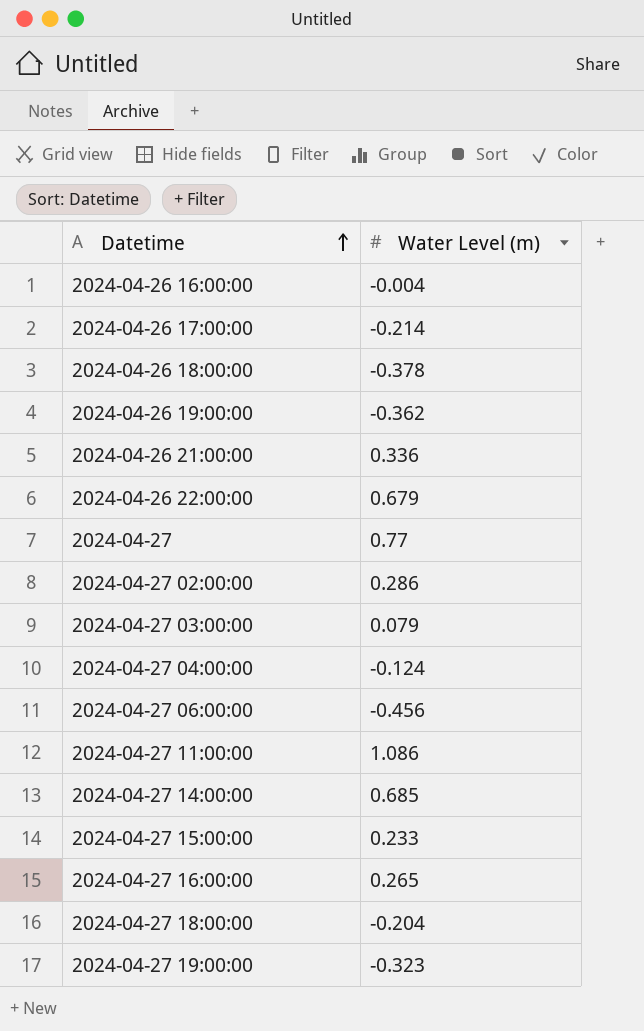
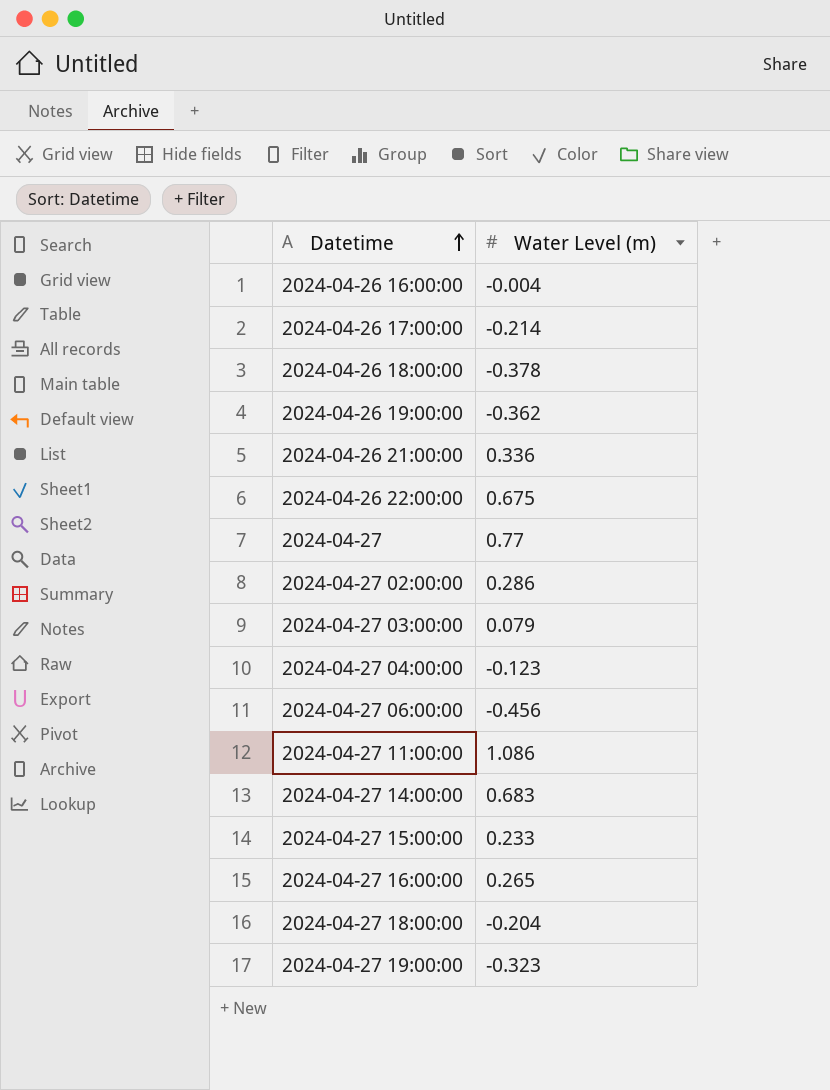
2024-04-26 22:00:00 | Water Level (m): 0.679 -> 0.675
2024-04-27 04:00:00 | Water Level (m): -0.124 -> -0.123
2024-04-27 14:00:00 | Water Level (m): 0.685 -> 0.683

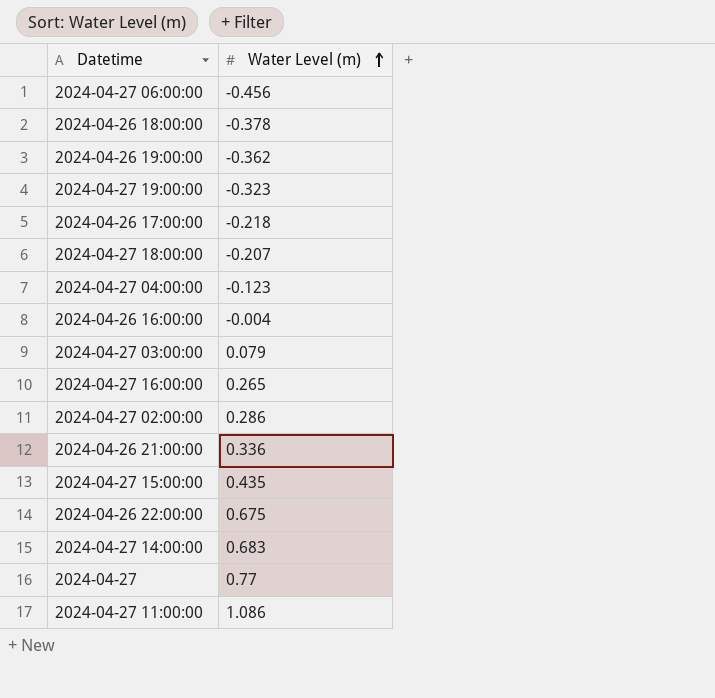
row order: Datetime ascending -> Water Level (m) ascending
2024-04-26 17:00:00 | Water Level (m): -0.214 -> -0.218
2024-04-27 18:00:00 | Water Level (m): -0.204 -> -0.207
2024-04-27 15:00:00 | Water Level (m): 0.233 -> 0.435

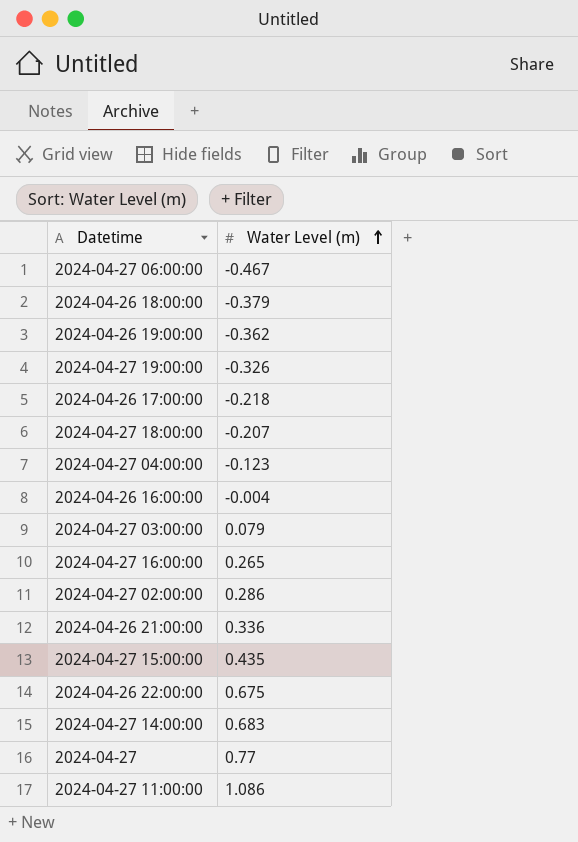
2024-04-27 06:00:00 | Water Level (m): -0.456 -> -0.467
2024-04-26 18:00:00 | Water Level (m): -0.378 -> -0.379
2024-04-27 19:00:00 | Water Level (m): -0.323 -> -0.326

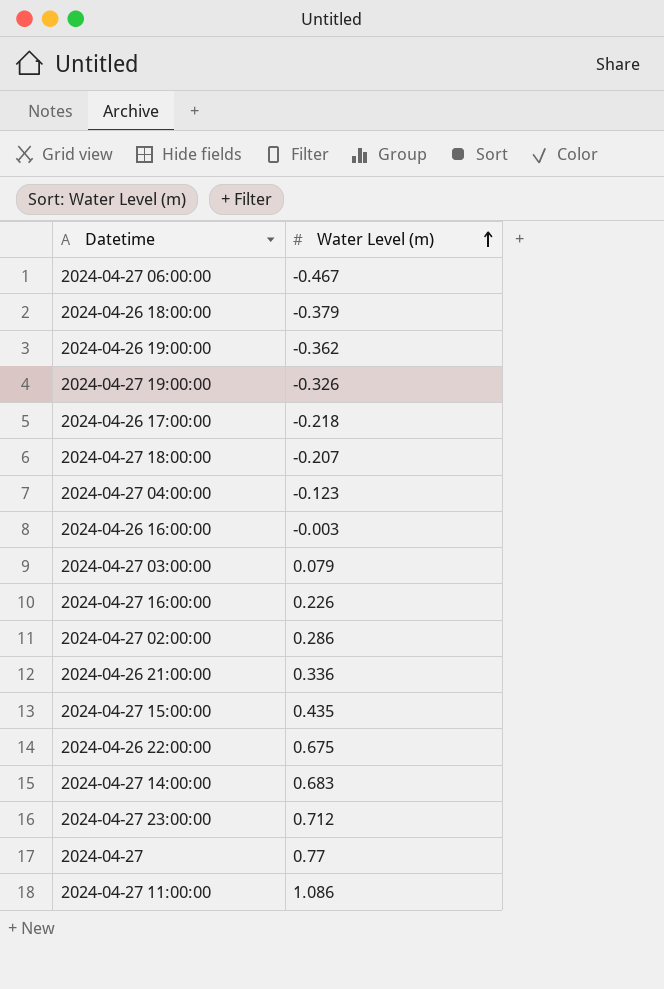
2024-04-26 16:00:00 | Water Level (m): -0.004 -> -0.003
2024-04-27 16:00:00 | Water Level (m): 0.265 -> 0.226
row 2024-04-27 23:00:00: none -> 0.712

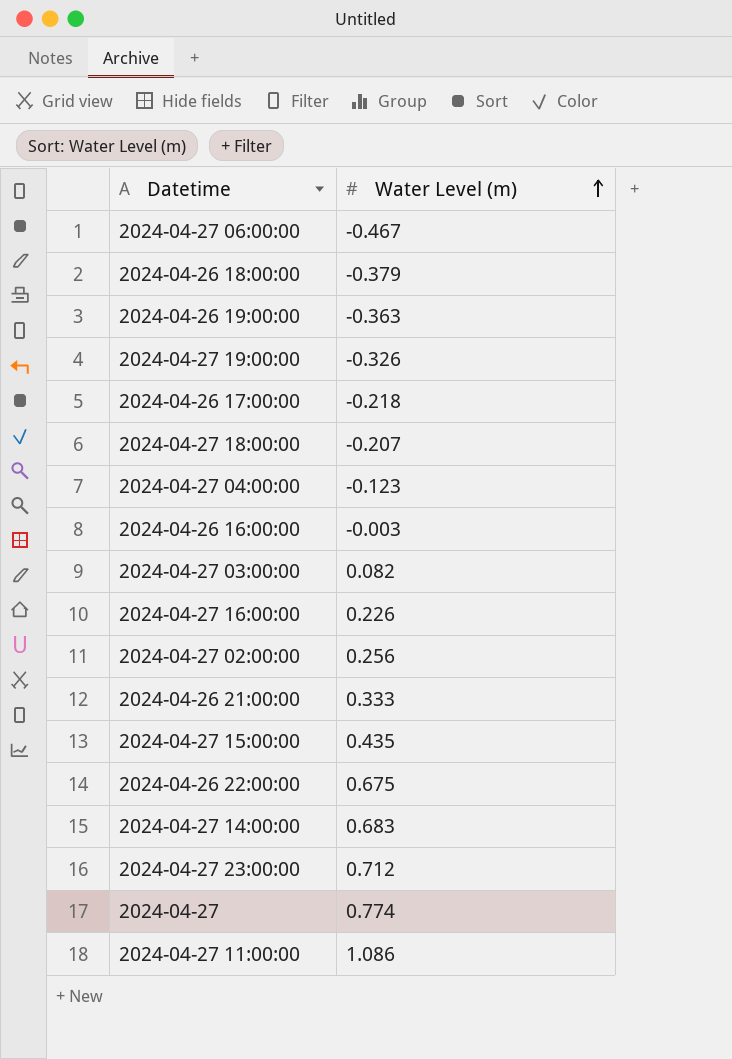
2024-04-26 19:00:00 | Water Level (m): -0.362 -> -0.363
2024-04-27 03:00:00 | Water Level (m): 0.079 -> 0.082
2024-04-27 02:00:00 | Water Level (m): 0.286 -> 0.256
2024-04-26 21:00:00 | Water Level (m): 0.336 -> 0.333
2024-04-27 | Water Level (m): 0.77 -> 0.774

